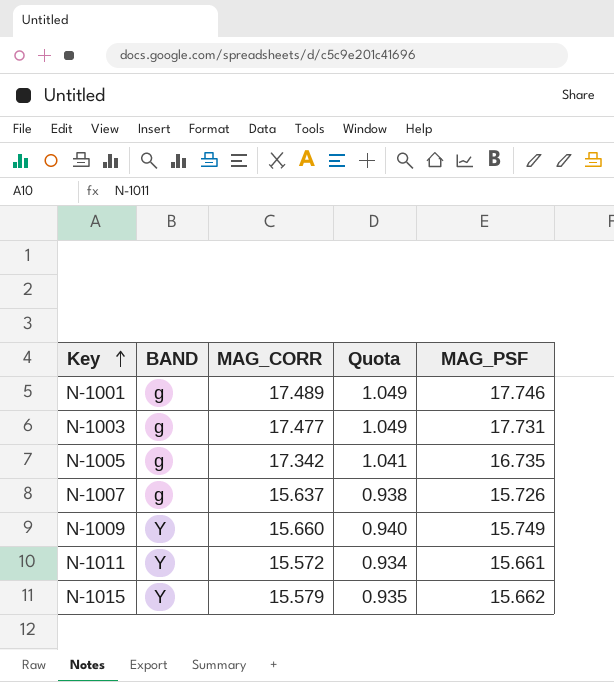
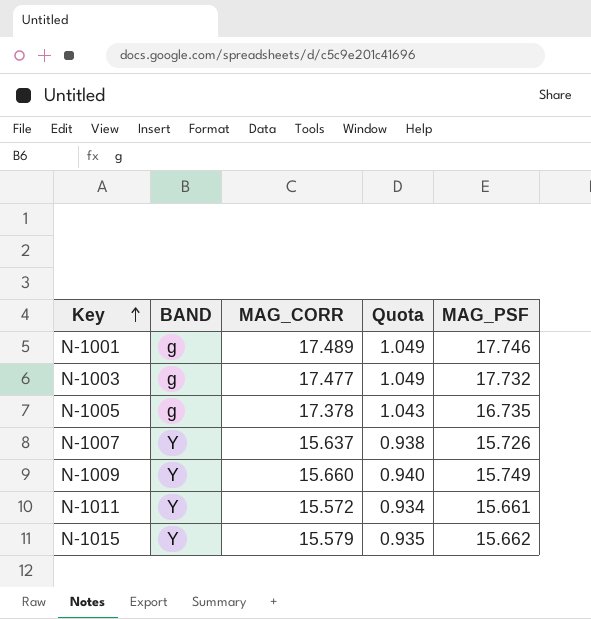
N-1003 | MAG_PSF: 17.731 -> 17.732
N-1005 | MAG_CORR: 17.342 -> 17.378
N-1005 | Quota: 1.041 -> 1.043
N-1007 | BAND: g -> Y

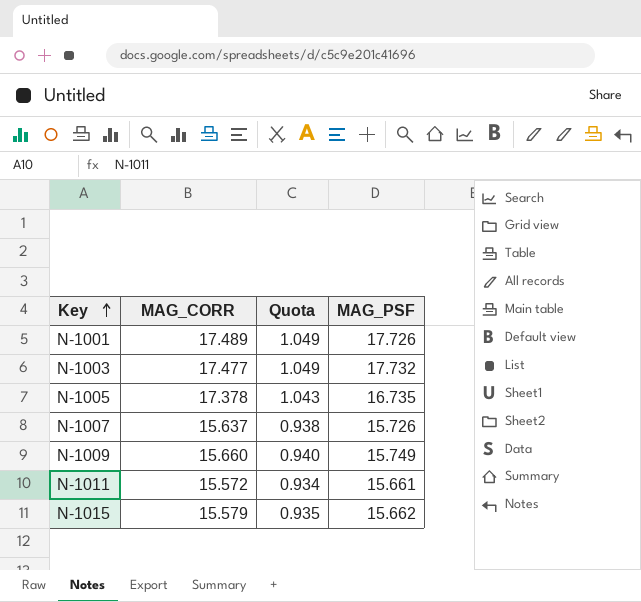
column BAND | position: 2 -> none
N-1001 | MAG_PSF: 17.746 -> 17.726

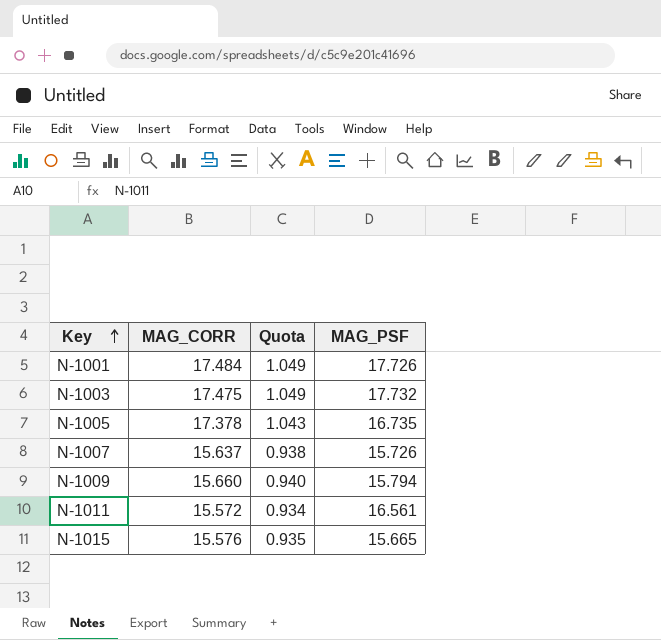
N-1001 | MAG_CORR: 17.489 -> 17.484
N-1003 | MAG_CORR: 17.477 -> 17.475
N-1009 | MAG_PSF: 15.749 -> 15.794
N-1011 | MAG_PSF: 15.661 -> 16.561
N-1015 | MAG_CORR: 15.579 -> 15.576
N-1015 | MAG_PSF: 15.662 -> 15.665

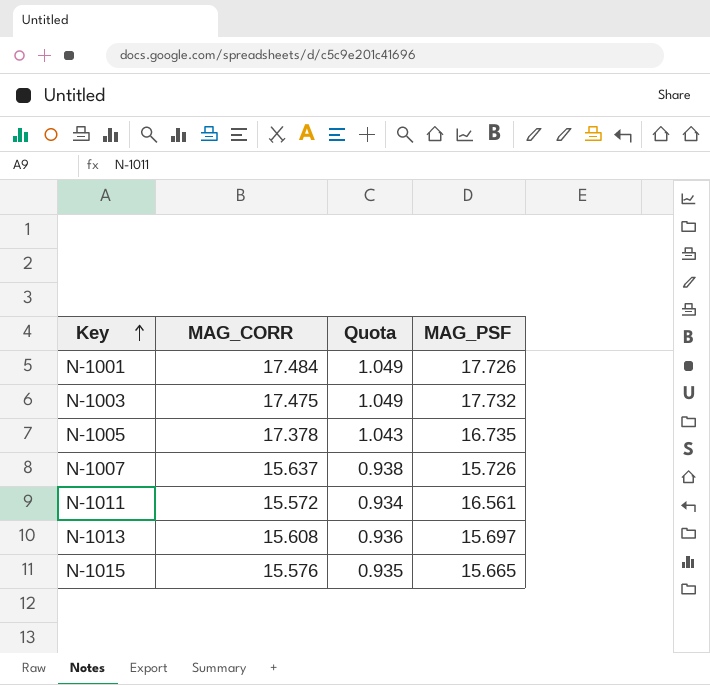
row N-1009: 15.660 | 0.940 | 15.794 -> none
row N-1013: none -> 15.608 | 0.936 | 15.697

